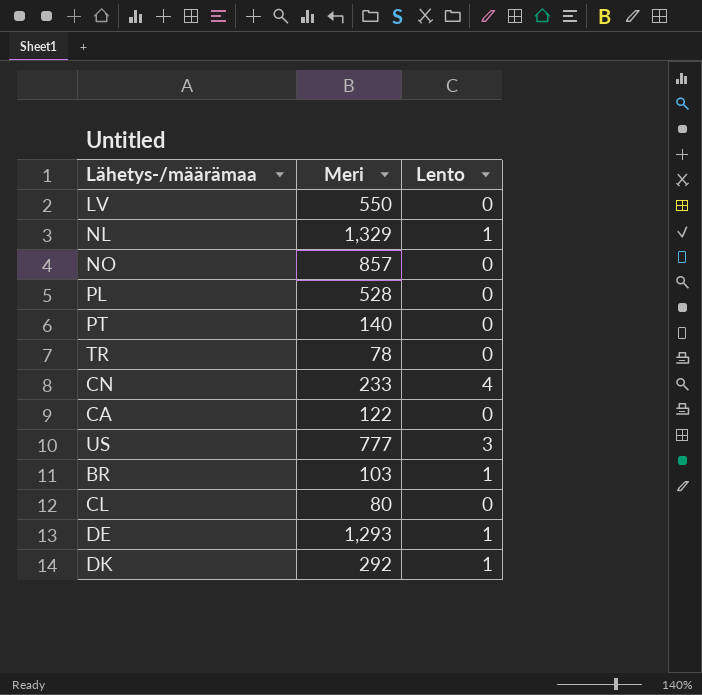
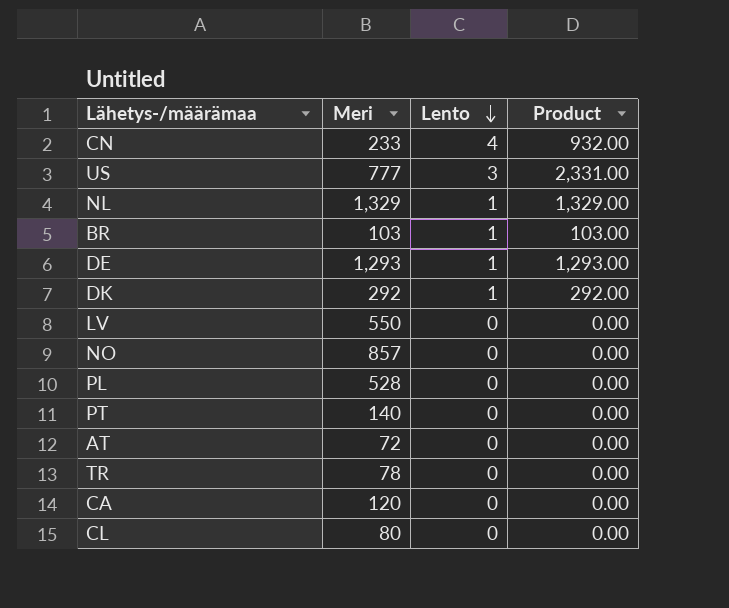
row order: none -> Lento descending
column Product | formula: none -> [Meri] * [Lento]
row AT: none -> 72 | 0 | 0.00
CA | Meri: 122 -> 120

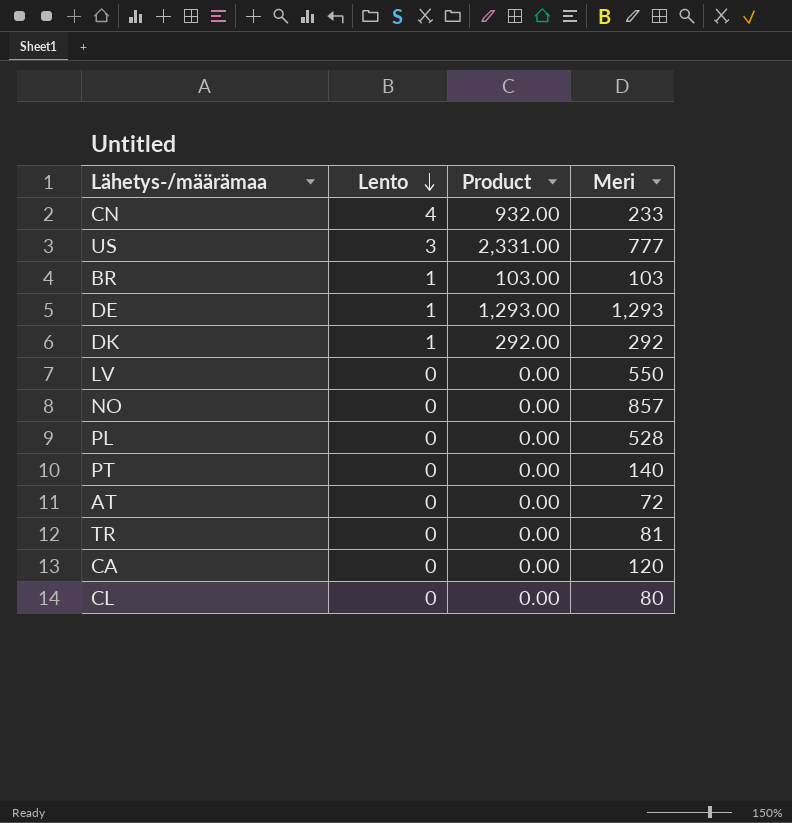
column Meri | position: 2 -> 4
row NL: 1,329 | 1 | 1,329.00 -> none
TR | Meri: 78 -> 81

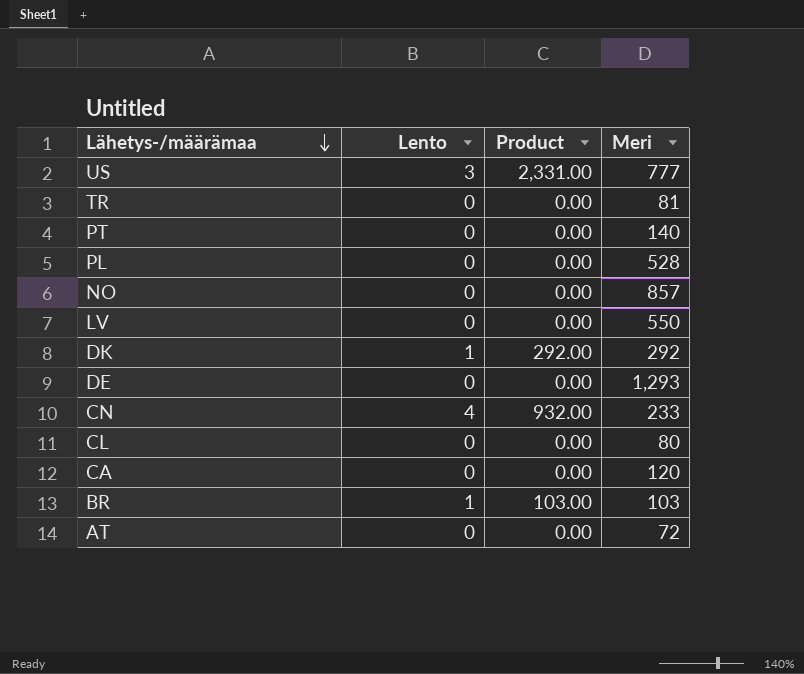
row order: Lento descending -> Lähetys-/määrämaa descending
DE | Lento: 1 -> 0
DE | Product: 1,293.00 -> 0.00

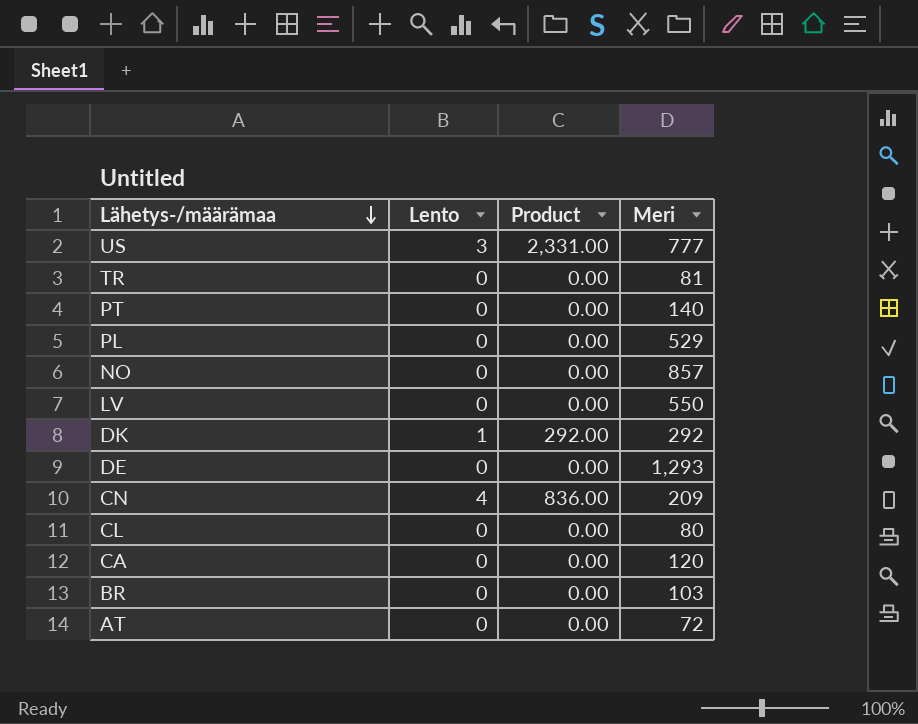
PL | Meri: 528 -> 529
CN | Product: 932.00 -> 836.00
CN | Meri: 233 -> 209
BR | Lento: 1 -> 0
BR | Product: 103.00 -> 0.00

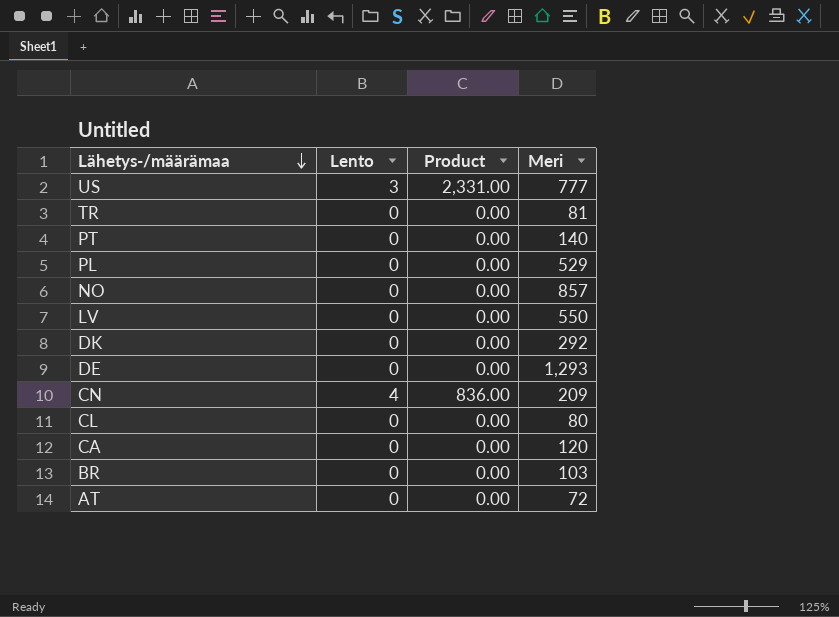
DK | Lento: 1 -> 0
DK | Product: 292.00 -> 0.00

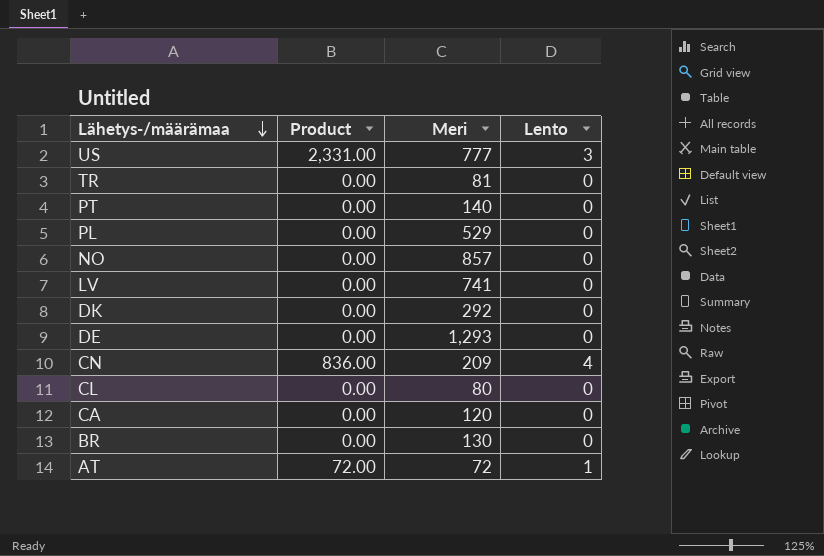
column Lento | position: 2 -> 4
LV | Meri: 550 -> 741
BR | Meri: 103 -> 130
AT | Product: 0.00 -> 72.00
AT | Lento: 0 -> 1

